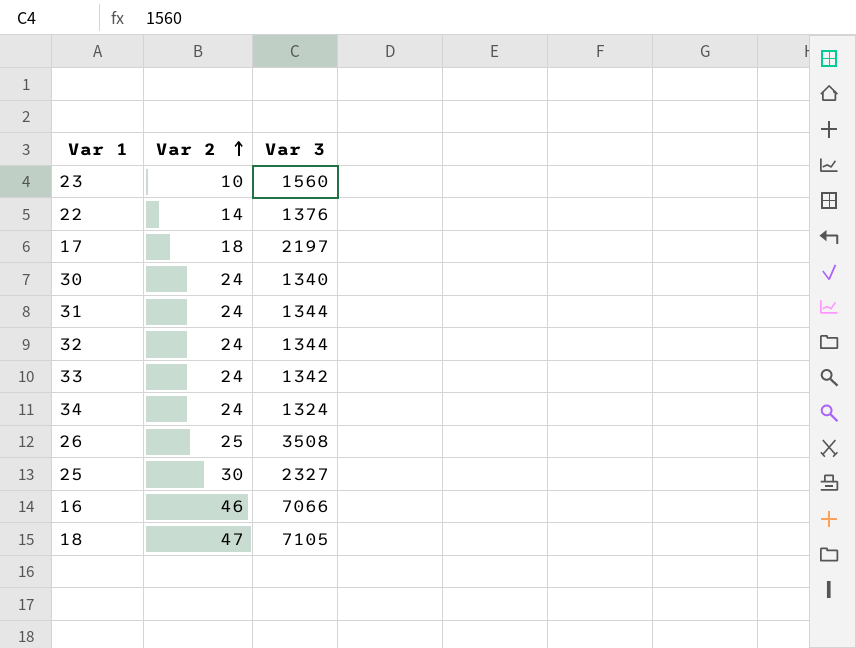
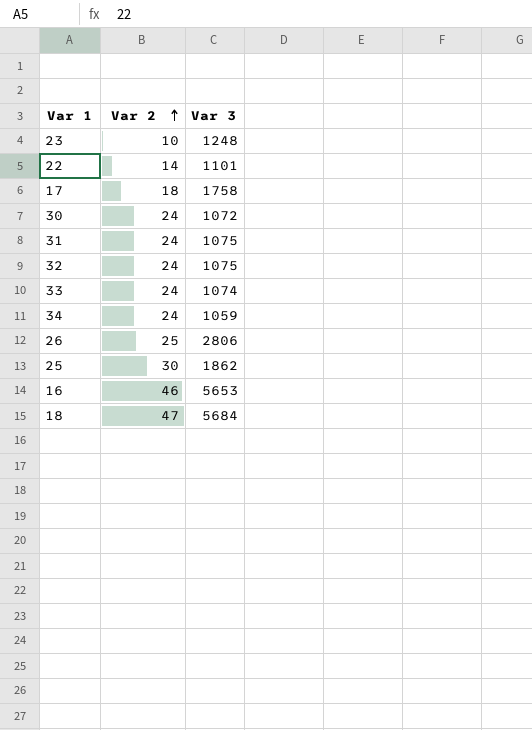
23 | Var 3: 1560 -> 1248
22 | Var 3: 1376 -> 1101
17 | Var 3: 2197 -> 1758
30 | Var 3: 1340 -> 1072
31 | Var 3: 1344 -> 1075
32 | Var 3: 1344 -> 1075
33 | Var 3: 1342 -> 1074
34 | Var 3: 1324 -> 1059
26 | Var 3: 3508 -> 2806
25 | Var 3: 2327 -> 1862
16 | Var 3: 7066 -> 5653
18 | Var 3: 7105 -> 5684

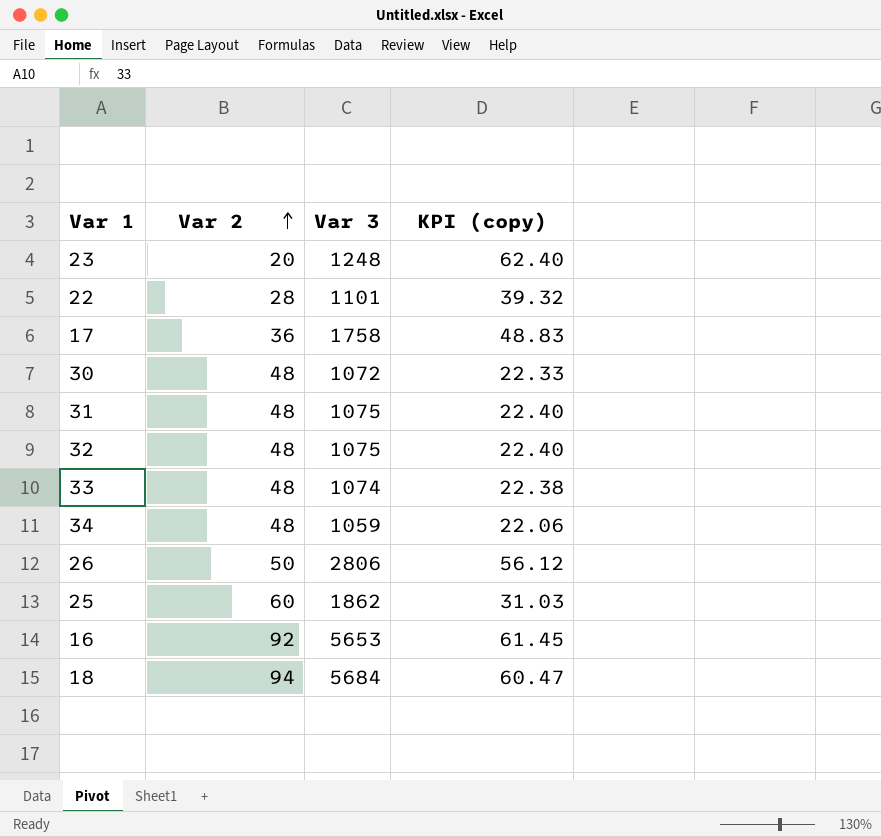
column KPI (copy) | formula: none -> [Var 3] / [Var 2]
23 | Var 2: 10 -> 20
22 | Var 2: 14 -> 28
17 | Var 2: 18 -> 36
30 | Var 2: 24 -> 48
31 | Var 2: 24 -> 48
32 | Var 2: 24 -> 48
33 | Var 2: 24 -> 48
34 | Var 2: 24 -> 48
26 | Var 2: 25 -> 50
25 | Var 2: 30 -> 60
16 | Var 2: 46 -> 92
18 | Var 2: 47 -> 94

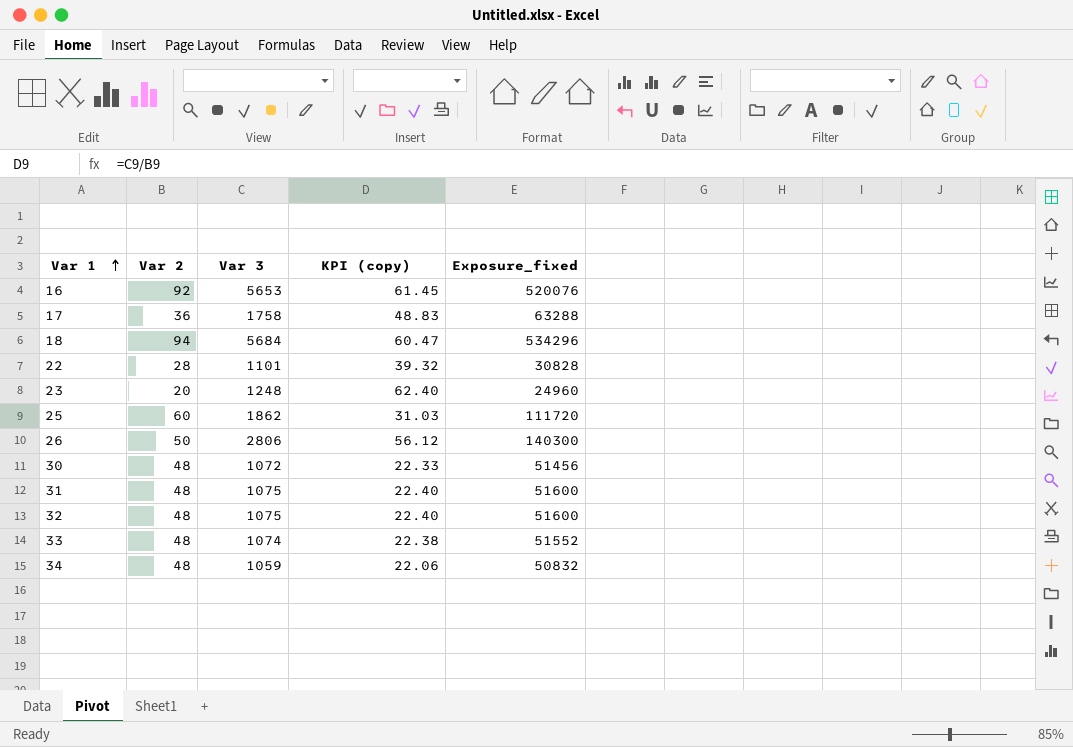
row order: Var 2 ascending -> Var 1 ascending
column Exposure_fixed | formula: none -> [Var 2] * [Var 3]

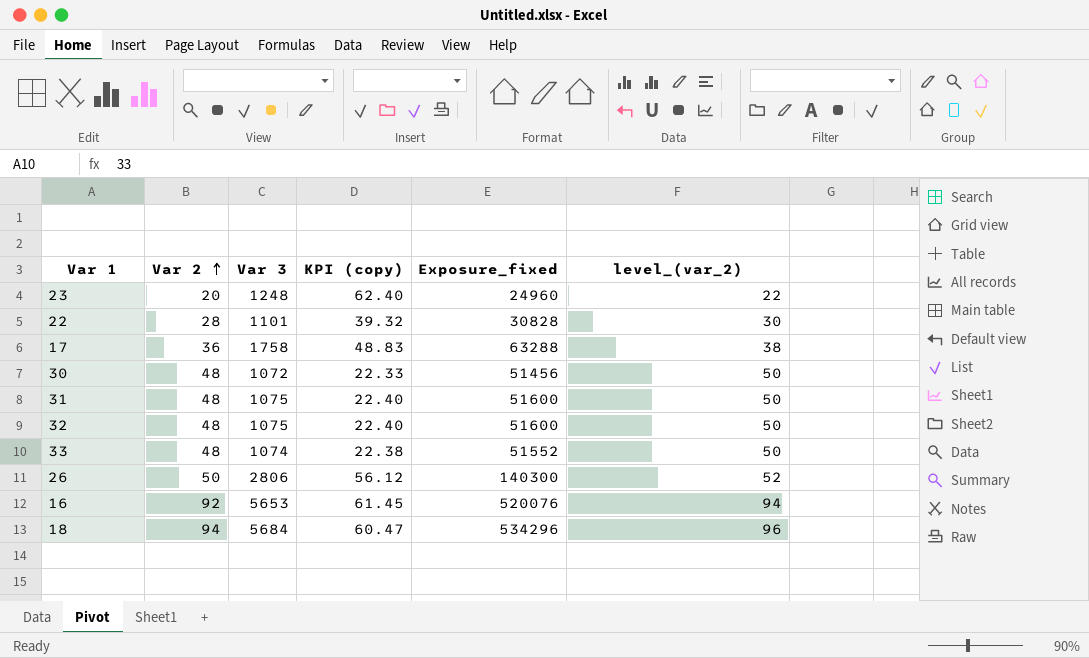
row order: Var 1 ascending -> Var 2 ascending
column level_(var_2) | formula: none -> [Var 2] + 2
row 25: 60 | 1862 | 31.03 | 111720 -> none
row 34: 48 | 1059 | 22.06 | 50832 -> none

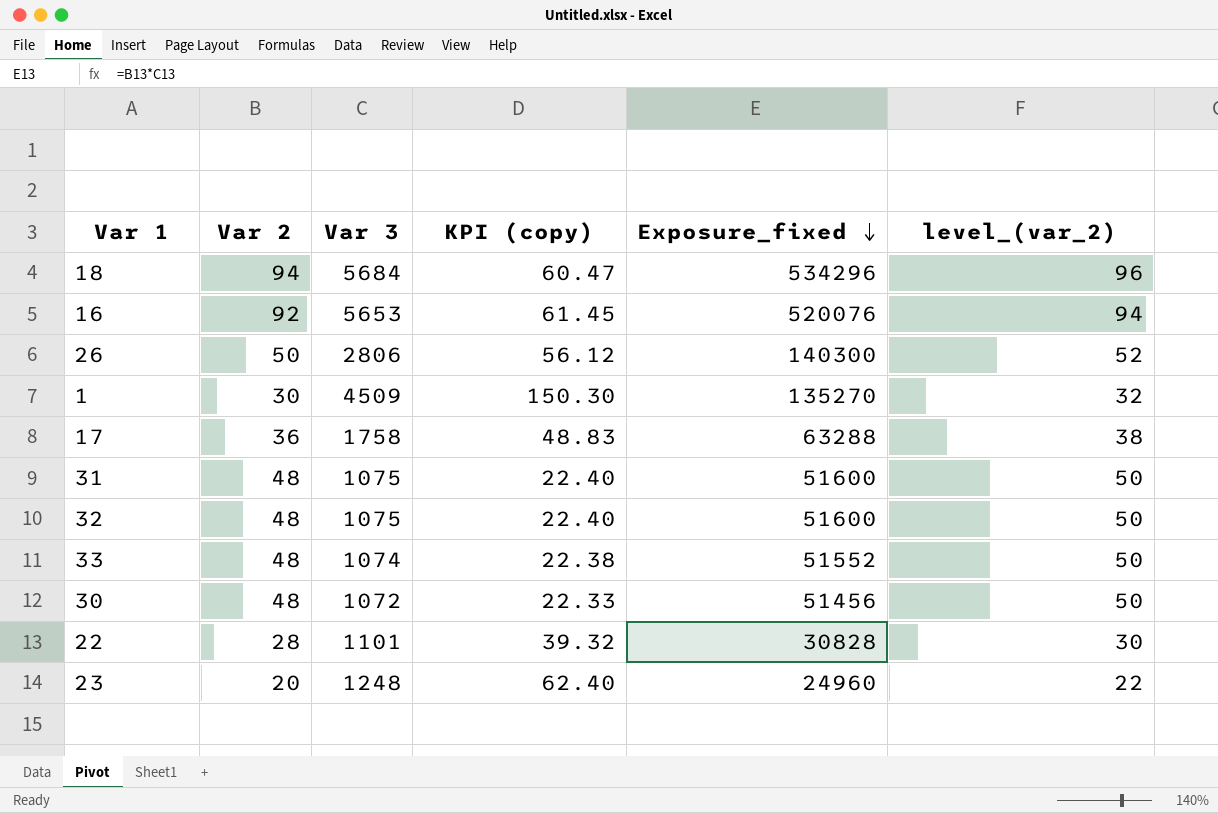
row order: Var 2 ascending -> Exposure_fixed descending
row 1: none -> 30 | 4509 | 150.30 | 135270 | 32

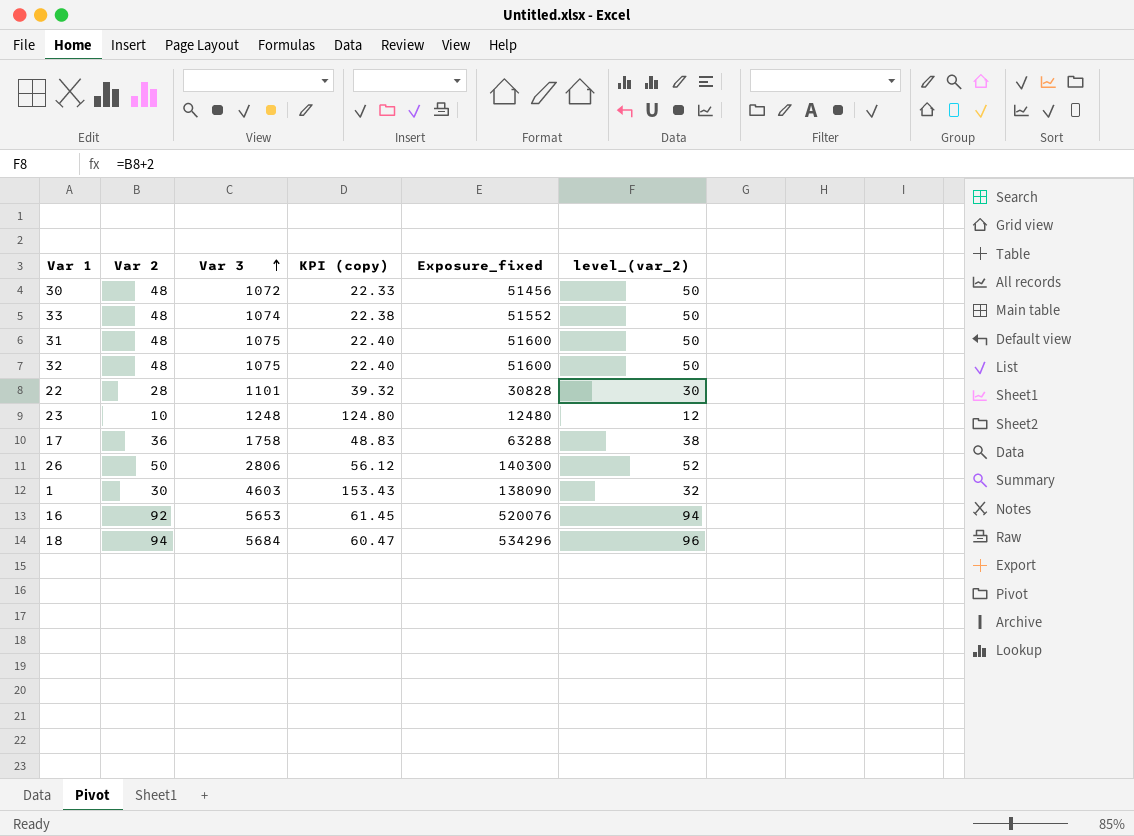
row order: Exposure_fixed descending -> Var 3 ascending
23 | Var 2: 20 -> 10
23 | KPI (copy): 62.40 -> 124.80
23 | Exposure_fixed: 24960 -> 12480
23 | level_(var_2): 22 -> 12
1 | Var 3: 4509 -> 4603
1 | KPI (copy): 150.30 -> 153.43
1 | Exposure_fixed: 135270 -> 138090

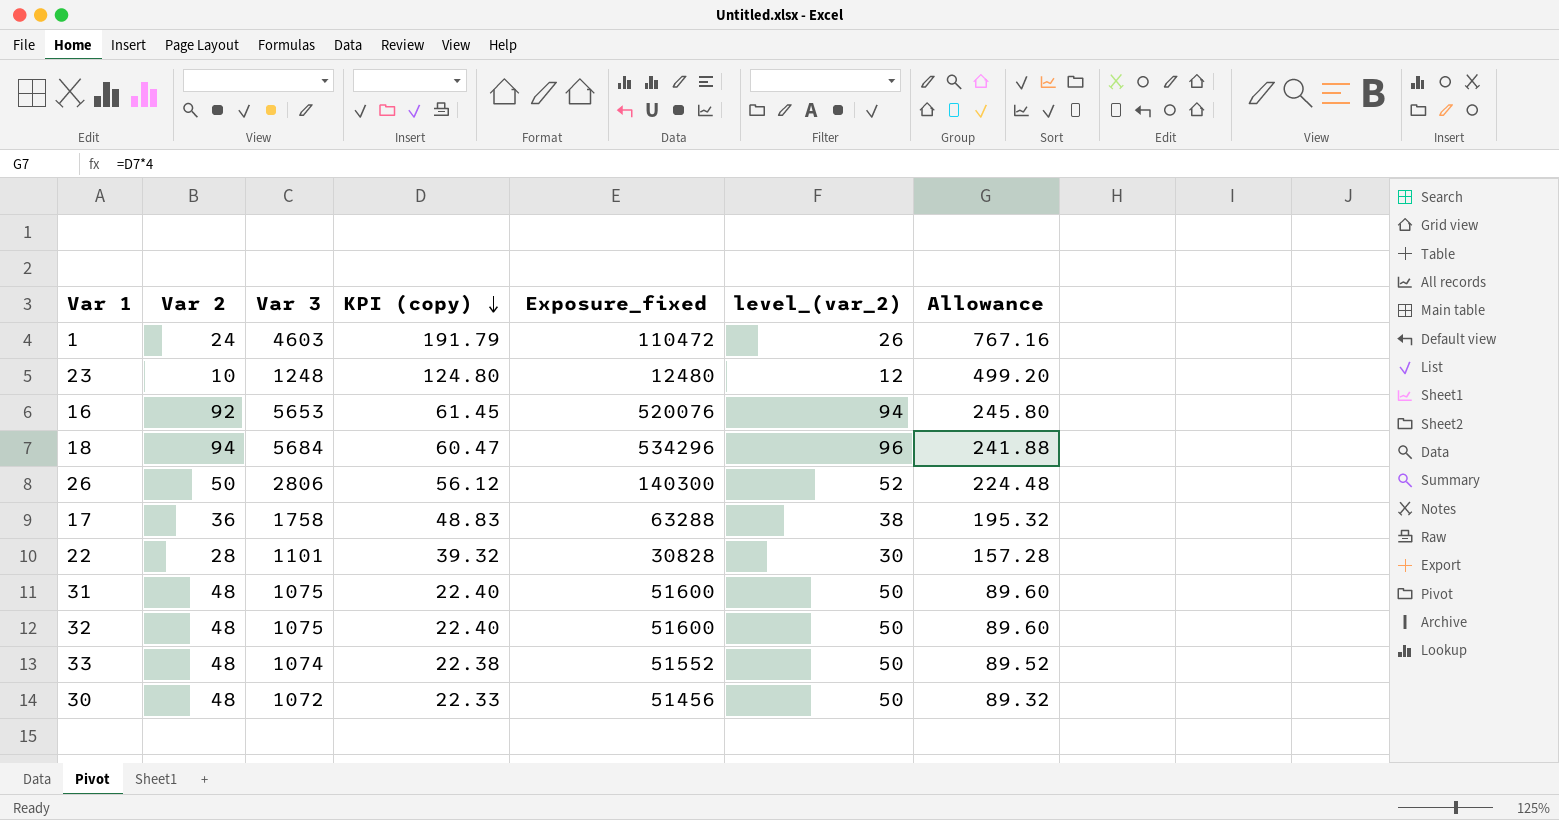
row order: Var 3 ascending -> KPI (copy) descending
column Allowance | formula: none -> [KPI (copy)] * 4
1 | Var 2: 30 -> 24
1 | KPI (copy): 153.43 -> 191.79
1 | Exposure_fixed: 138090 -> 110472
1 | level_(var_2): 32 -> 26

